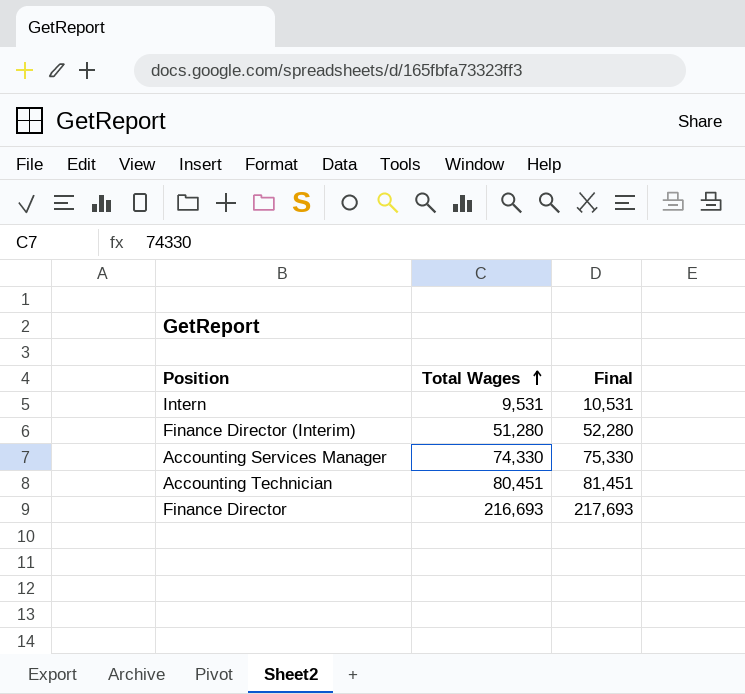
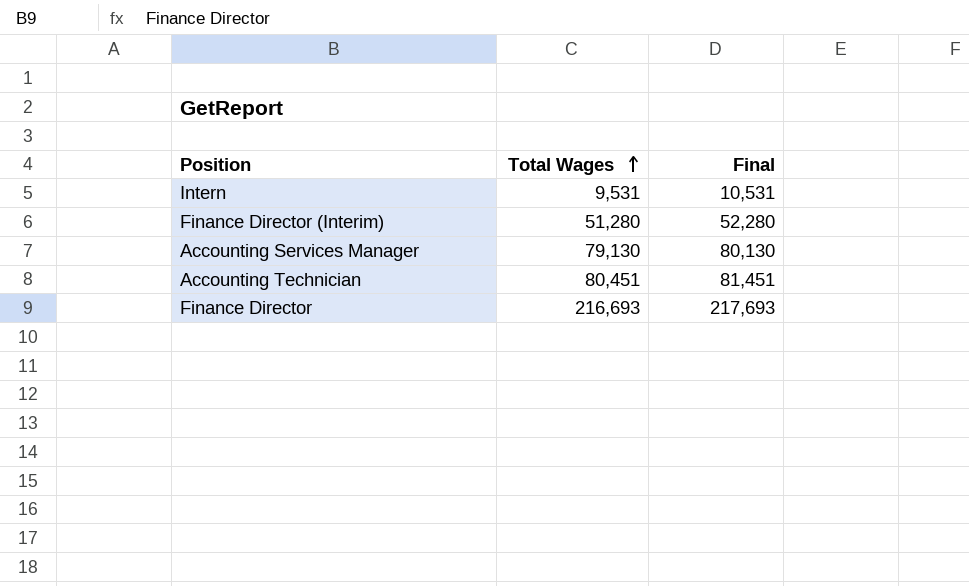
Accounting Services Manager | Total Wages: 74,330 -> 79,130
Accounting Services Manager | Final: 75,330 -> 80,130

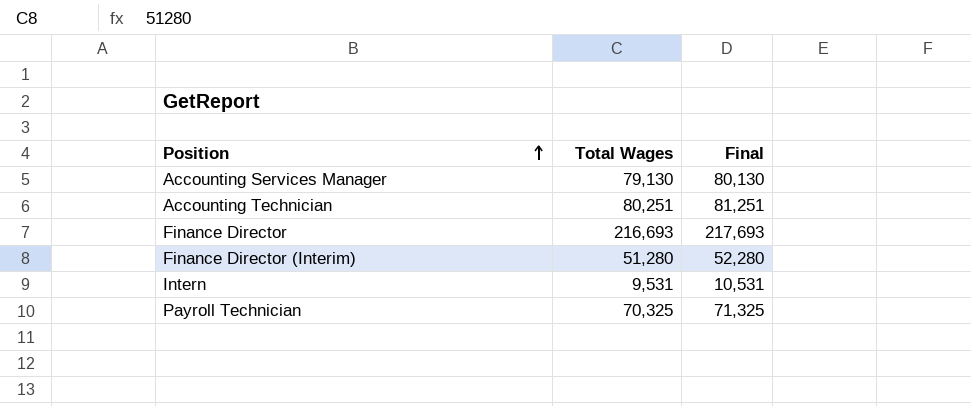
row order: Total Wages ascending -> Position ascending
Accounting Technician | Total Wages: 80,451 -> 80,251
Accounting Technician | Final: 81,451 -> 81,251
row Payroll Technician: none -> 70,325 | 71,325

